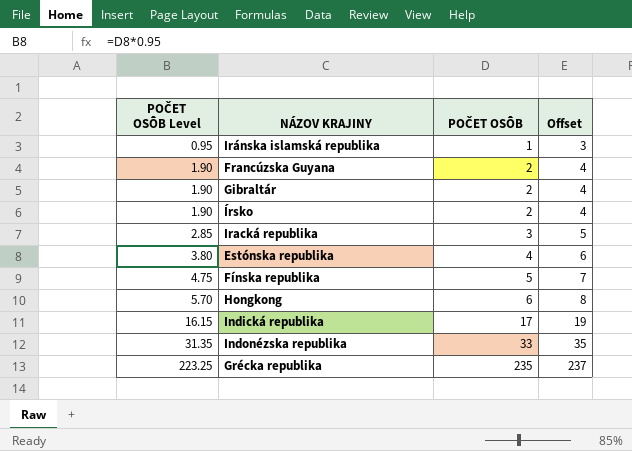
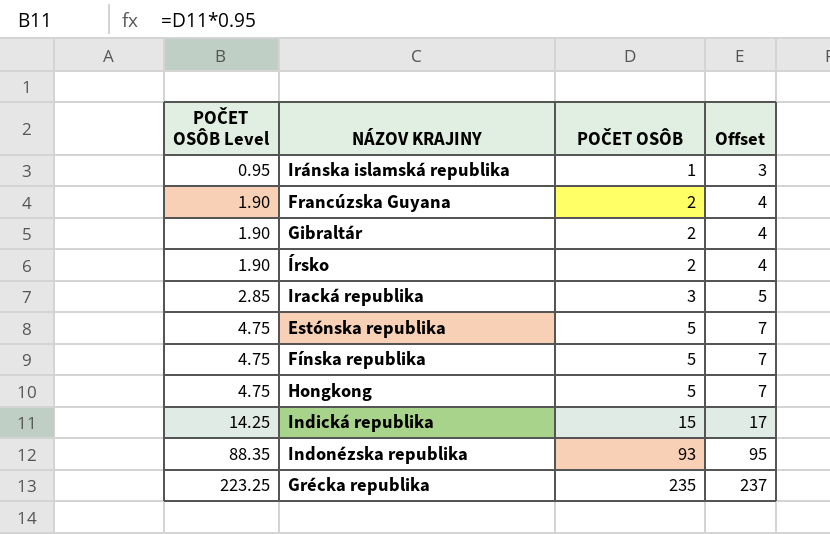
Estónska republika | POČET OSÔB Level: 3.80 -> 4.75
Estónska republika | POČET OSÔB: 4 -> 5
Estónska republika | Offset: 6 -> 7
Hongkong | POČET OSÔB Level: 5.70 -> 4.75
Hongkong | POČET OSÔB: 6 -> 5
Hongkong | Offset: 8 -> 7
Indická republika | POČET OSÔB Level: 16.15 -> 14.25
Indická republika | POČET OSÔB: 17 -> 15
Indická republika | Offset: 19 -> 17
Indonézska republika | POČET OSÔB Level: 31.35 -> 88.35
Indonézska republika | POČET OSÔB: 33 -> 93
Indonézska republika | Offset: 35 -> 95

